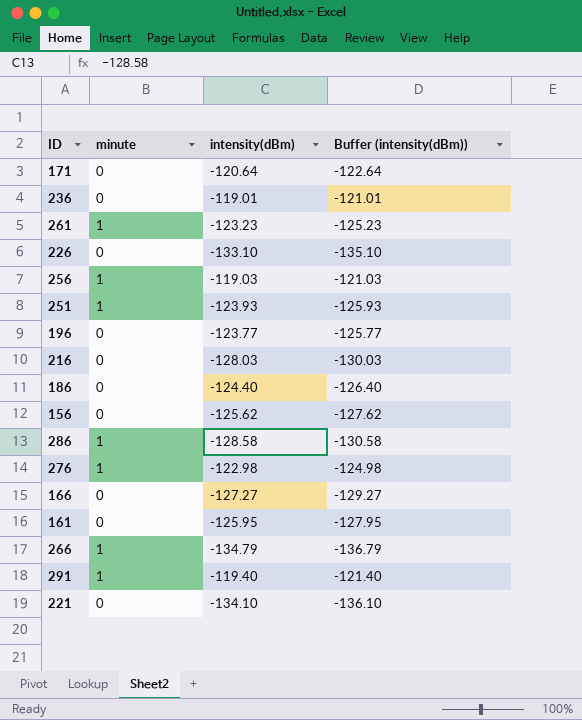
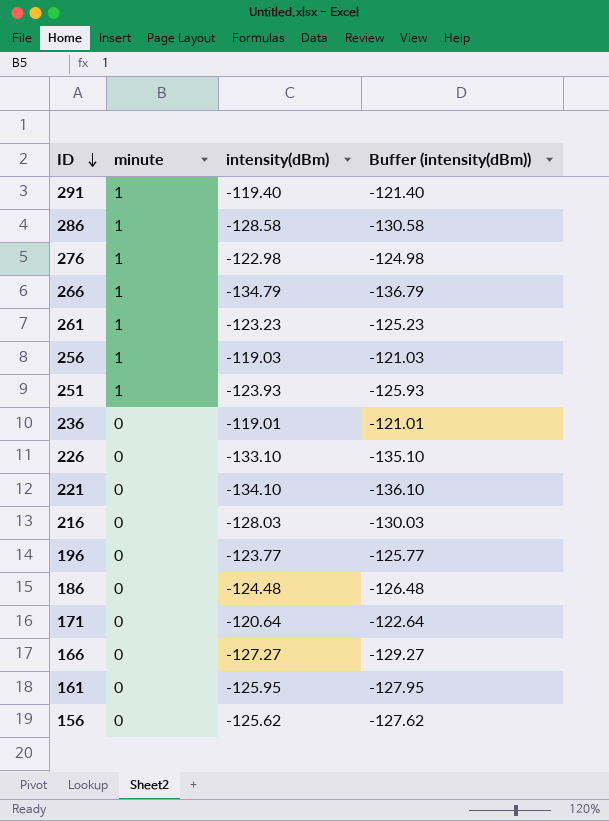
row order: none -> ID descending
186 | intensity(dBm): -124.40 -> -124.48
186 | Buffer (intensity(dBm)): -126.40 -> -126.48

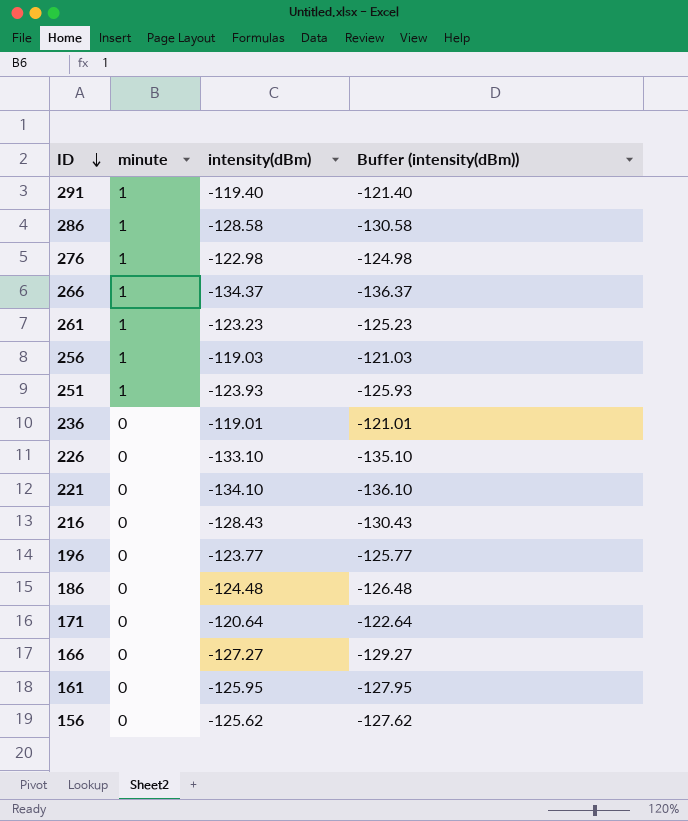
266 | intensity(dBm): -134.79 -> -134.37
266 | Buffer (intensity(dBm)): -136.79 -> -136.37
216 | intensity(dBm): -128.03 -> -128.43
216 | Buffer (intensity(dBm)): -130.03 -> -130.43

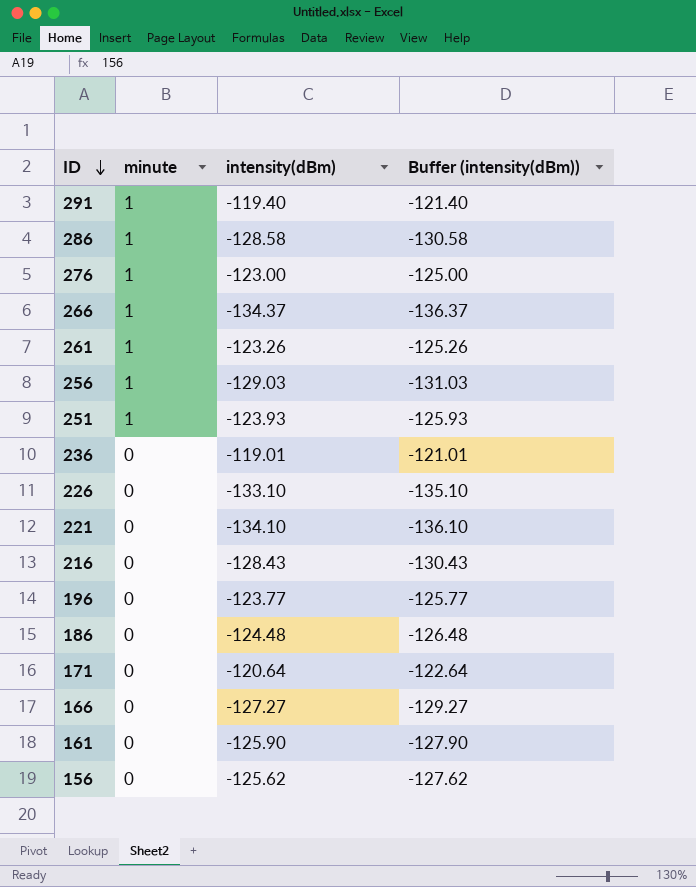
276 | intensity(dBm): -122.98 -> -123.00
276 | Buffer (intensity(dBm)): -124.98 -> -125.00
261 | intensity(dBm): -123.23 -> -123.26
261 | Buffer (intensity(dBm)): -125.23 -> -125.26
256 | intensity(dBm): -119.03 -> -129.03
256 | Buffer (intensity(dBm)): -121.03 -> -131.03
161 | intensity(dBm): -125.95 -> -125.90
161 | Buffer (intensity(dBm)): -127.95 -> -127.90

